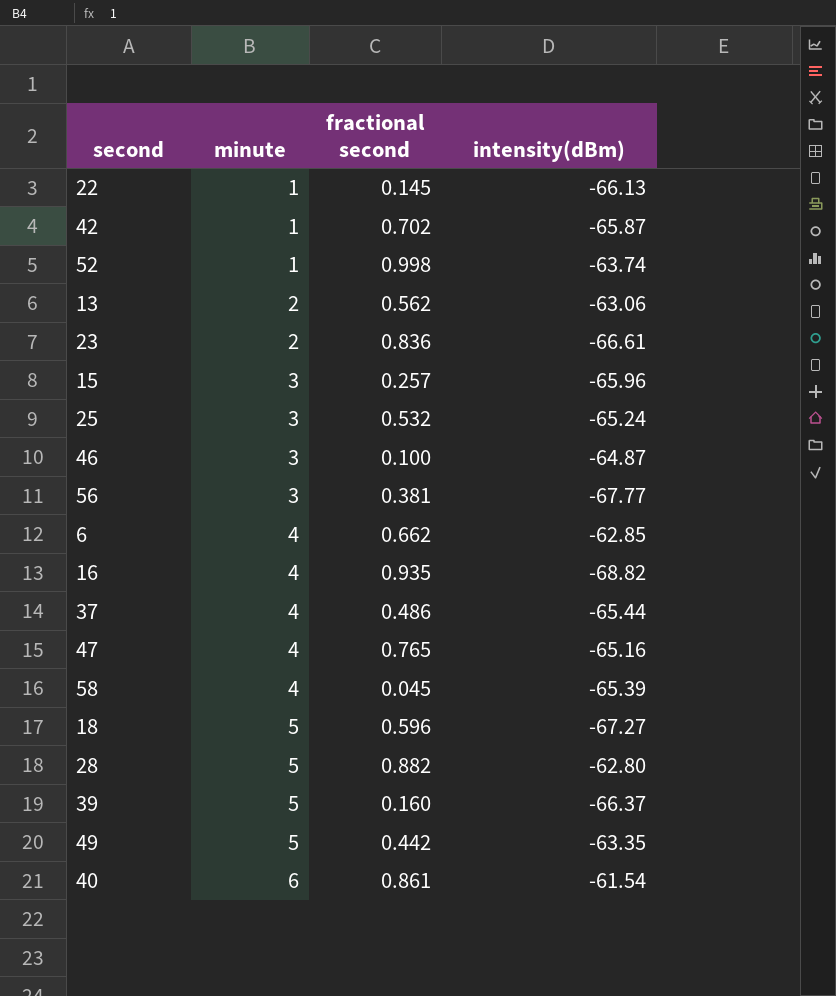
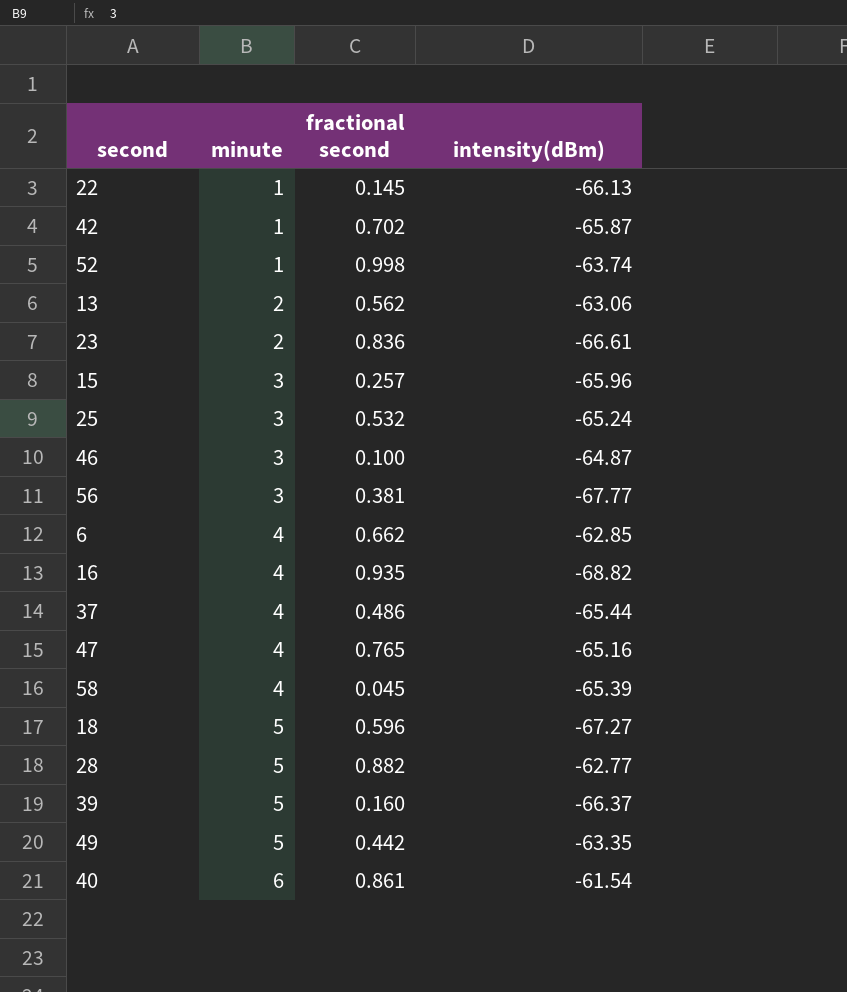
28 | intensity(dBm): -62.80 -> -62.77

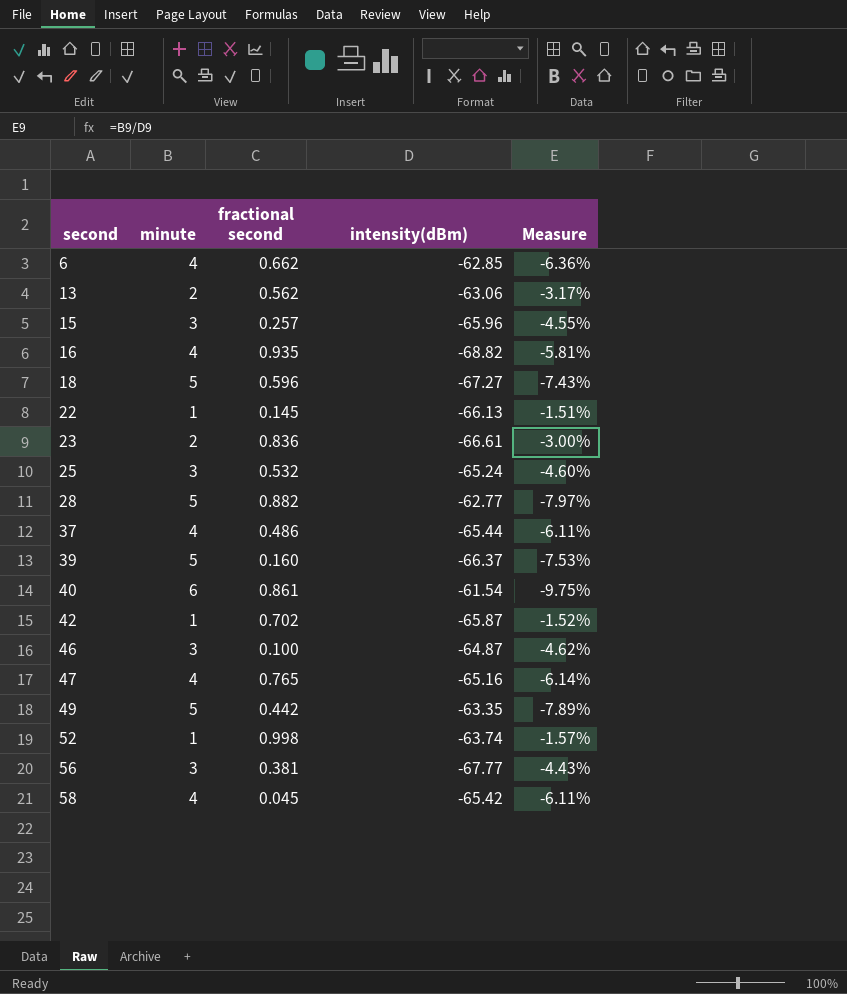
row order: minute ascending -> second ascending
column Measure | formula: none -> [minute] / [intensity(dBm)]
58 | intensity(dBm): -65.39 -> -65.42

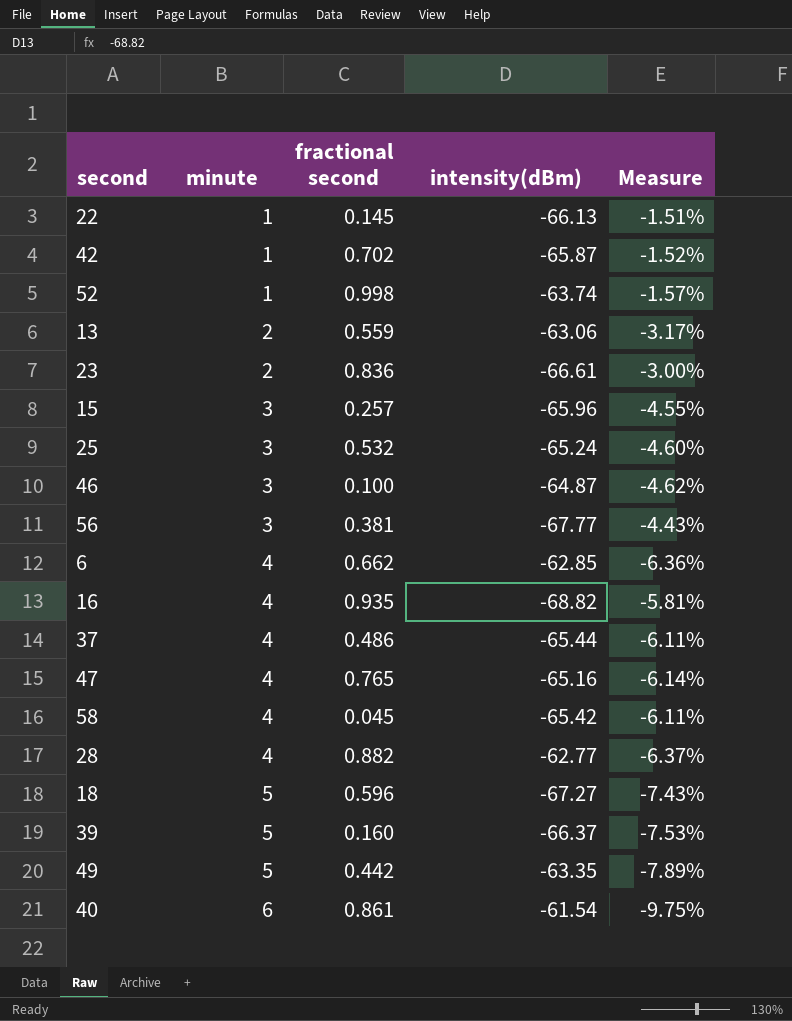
row order: second ascending -> minute ascending
13 | fractional second: 0.562 -> 0.559
28 | minute: 5 -> 4
28 | Measure: -7.97% -> -6.37%

